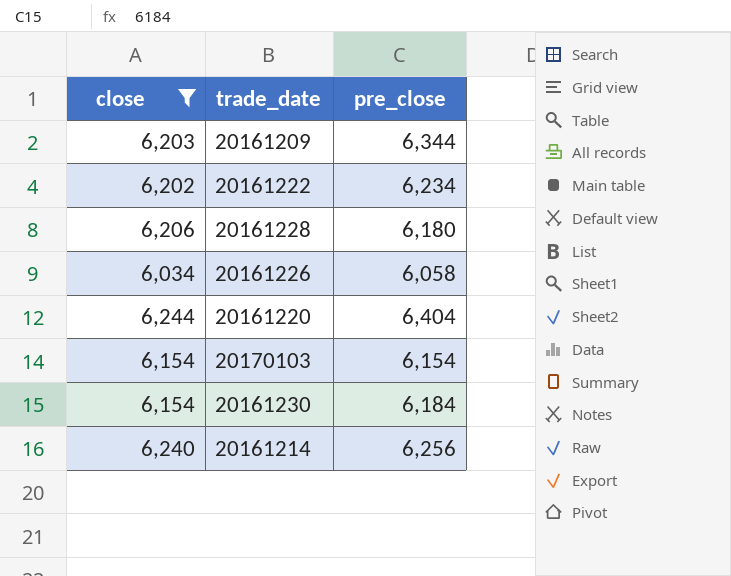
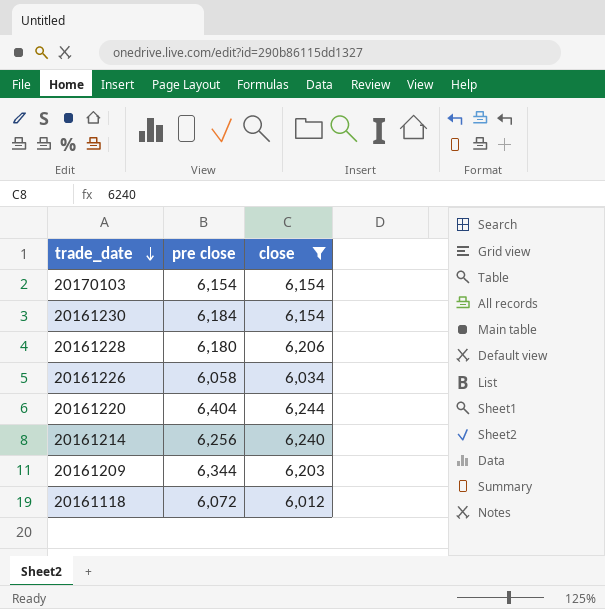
row order: none -> trade_date descending
column name: pre_close -> pre close
column close | position: 1 -> 3
row 20161222: 6,202 | 6,234 -> none
row 20161118: none -> 6,072 | 6,012

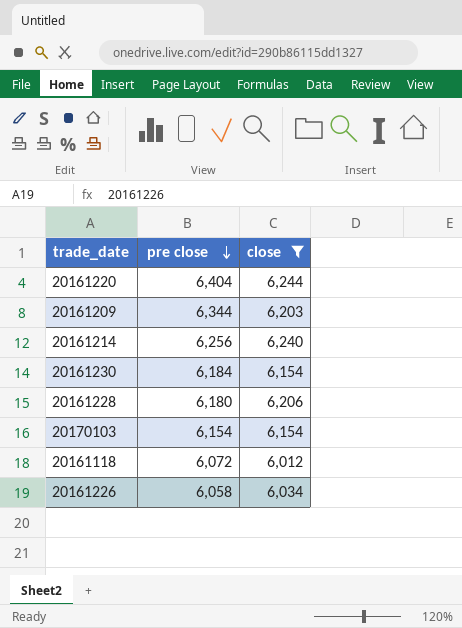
row order: trade_date descending -> pre close descending

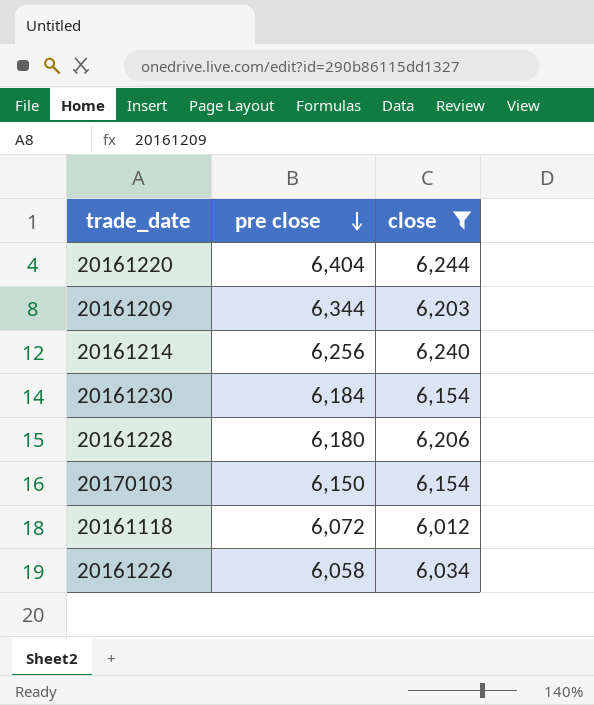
20170103 | pre close: 6,154 -> 6,150

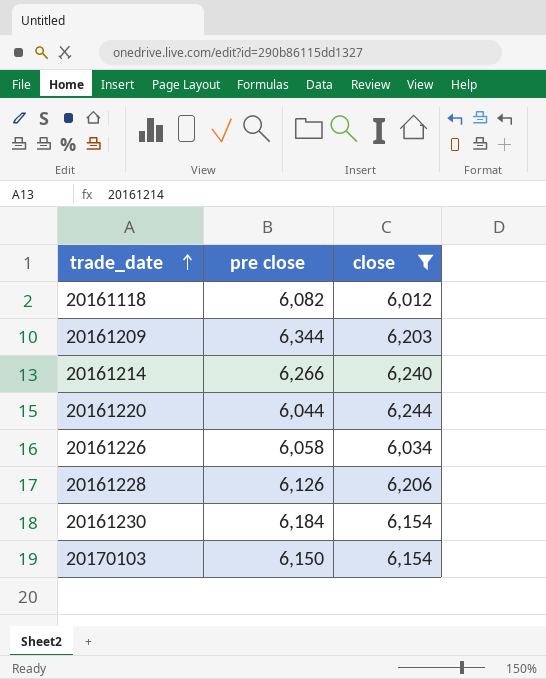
row order: pre close descending -> trade_date ascending
20161118 | pre close: 6,072 -> 6,082
20161214 | pre close: 6,256 -> 6,266
20161220 | pre close: 6,404 -> 6,044
20161228 | pre close: 6,180 -> 6,126

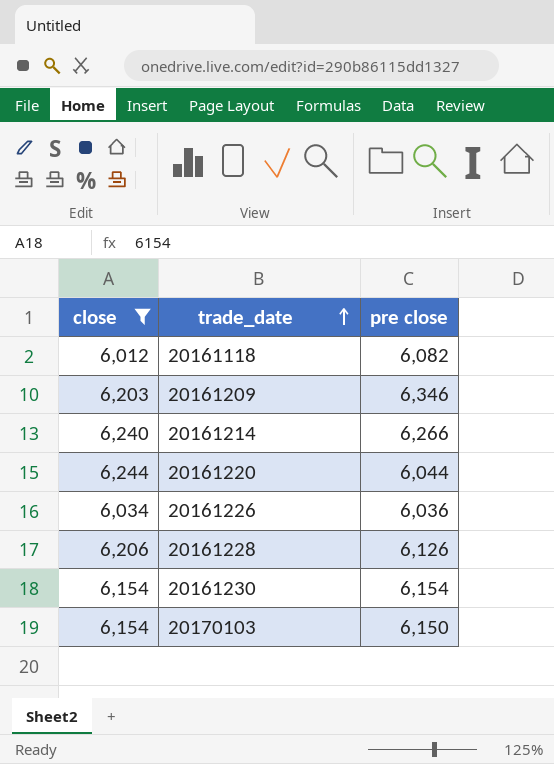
column close | position: 3 -> 1
20161209 | pre close: 6,344 -> 6,346
20161226 | pre close: 6,058 -> 6,036
20161230 | pre close: 6,184 -> 6,154

